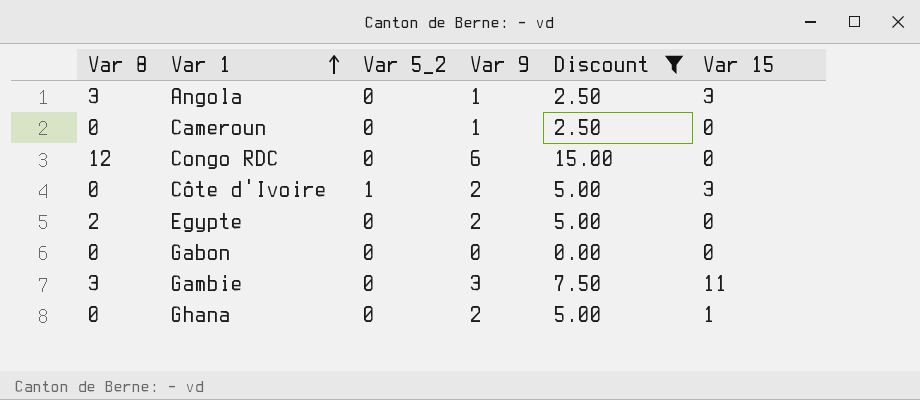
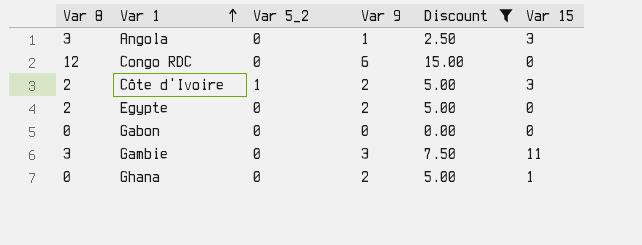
row Cameroun: 0 | 0 | 1 | 2.50 | 0 -> none
Côte d'Ivoire | Var 8: 0 -> 2

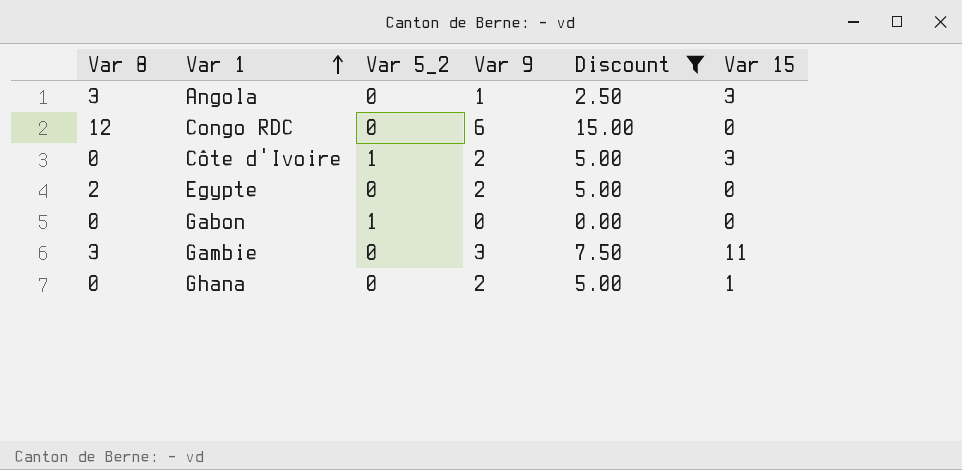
Côte d'Ivoire | Var 8: 2 -> 0
Gabon | Var 5_2: 0 -> 1

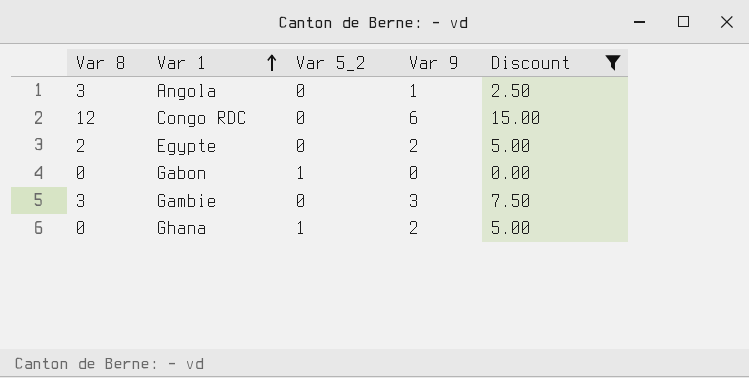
column Var 15 | position: 6 -> none
row Côte d'Ivoire: 0 | 1 | 2 | 5.00 | 3 -> none
Ghana | Var 5_2: 0 -> 1

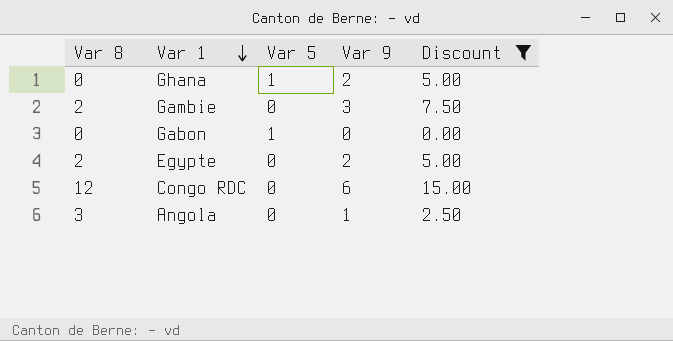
row order: Var 1 ascending -> Var 1 descending
column name: Var 5_2 -> Var 5
Gambie | Var 8: 3 -> 2

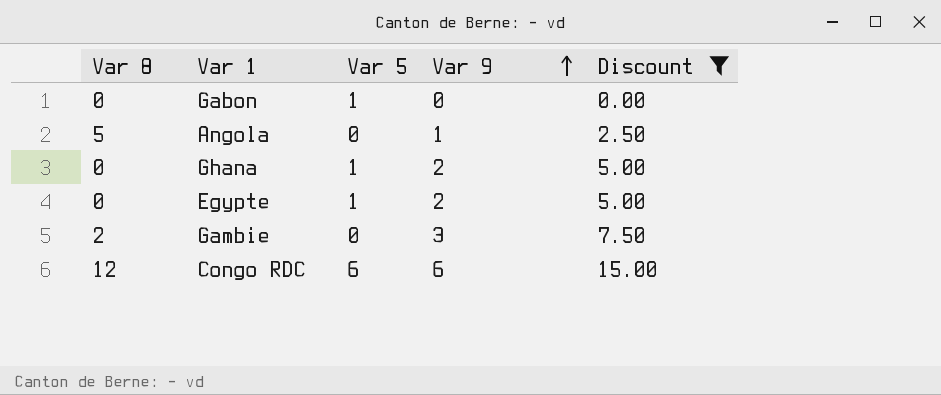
row order: Var 1 descending -> Var 9 ascending
Angola | Var 8: 3 -> 5
Egypte | Var 8: 2 -> 0
Egypte | Var 5: 0 -> 1
Congo RDC | Var 5: 0 -> 6

